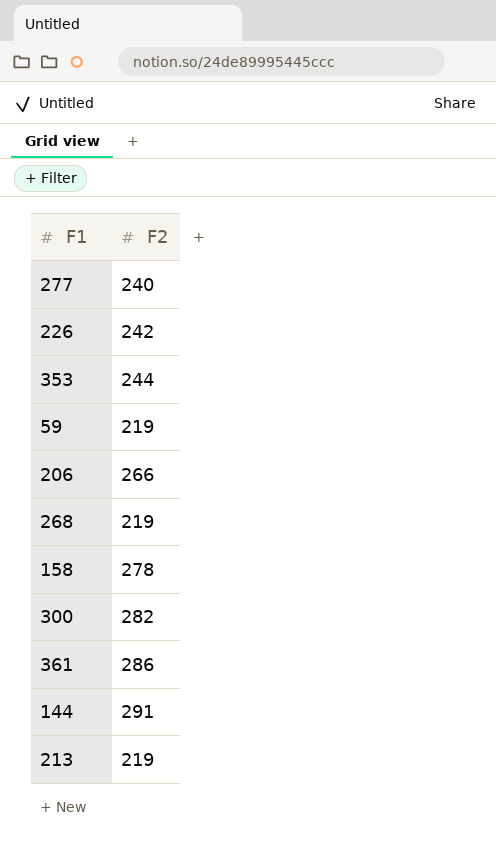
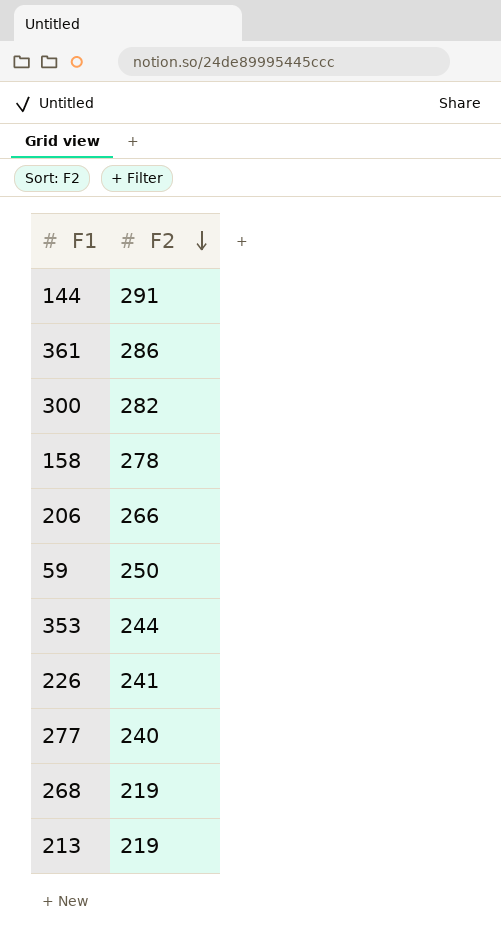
row order: none -> F2 descending
59 | F2: 219 -> 250
226 | F2: 242 -> 241

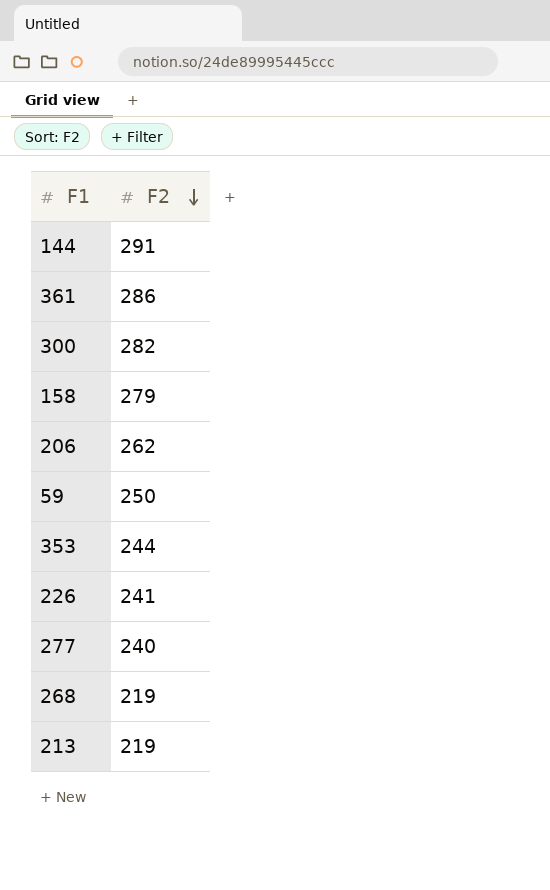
158 | F2: 278 -> 279
206 | F2: 266 -> 262

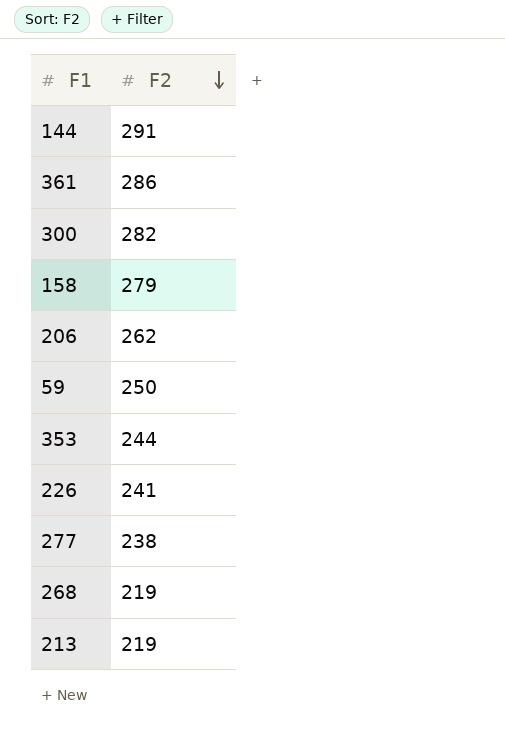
277 | F2: 240 -> 238

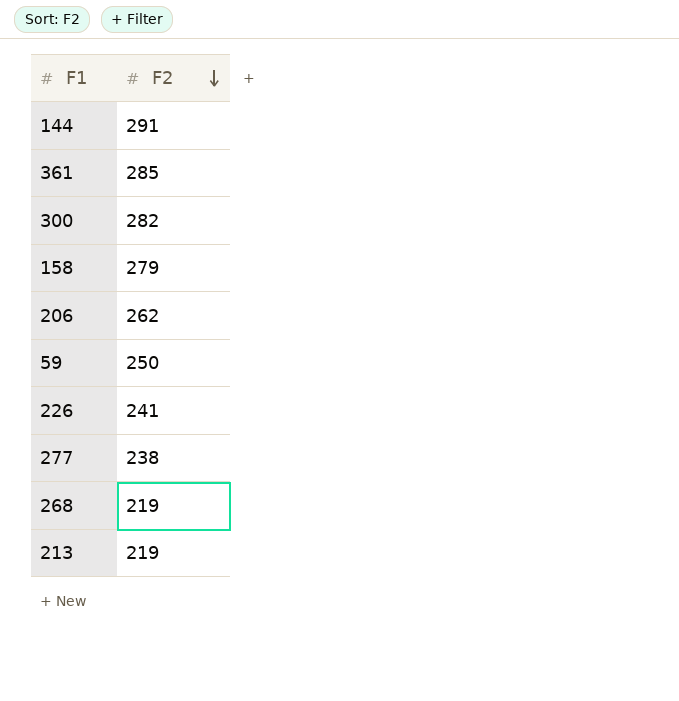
row 353: 244 -> none
361 | F2: 286 -> 285

